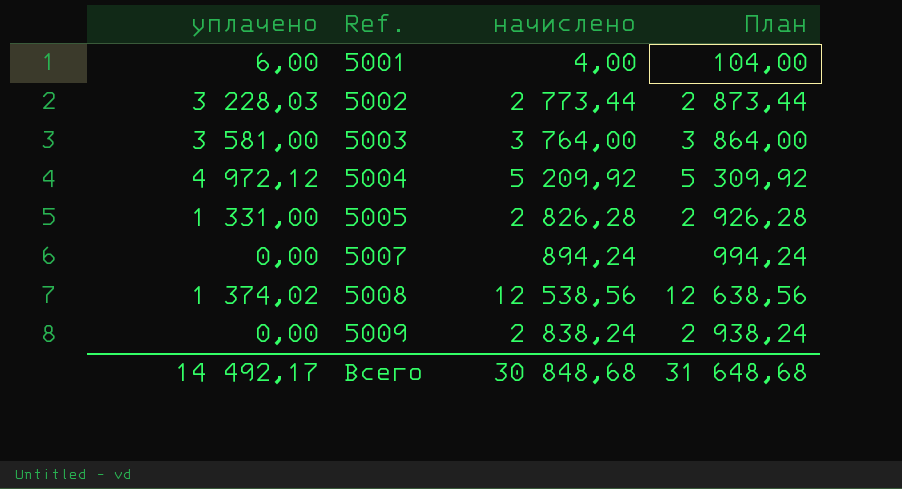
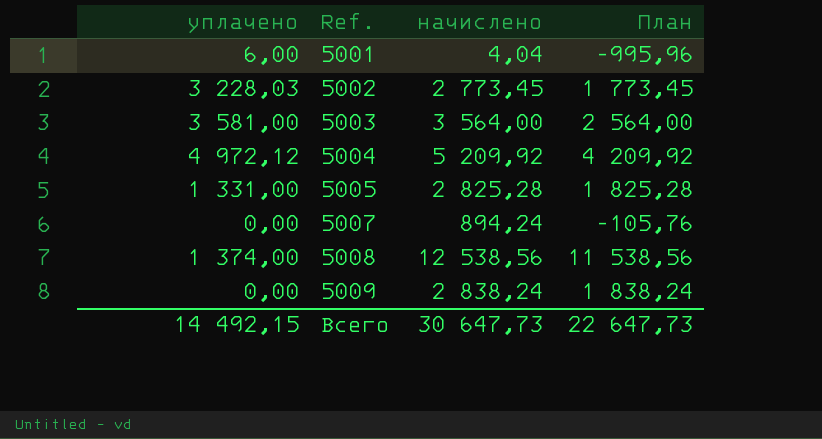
column План | formula: [начислено] + 100 -> [начислено] - 1000
5001 | начислено: 4,00 -> 4,04
5002 | начислено: 2 773,44 -> 2 773,45
5003 | начислено: 3 764,00 -> 3 564,00
5005 | начислено: 2 826,28 -> 2 825,28
5008 | уплачено: 1 374,02 -> 1 374,00
Всего | уплачено: 14 492,17 -> 14 492,15
Всего | начислено: 30 848,68 -> 30 647,73
Всего | План: 31 648,68 -> 22 647,73

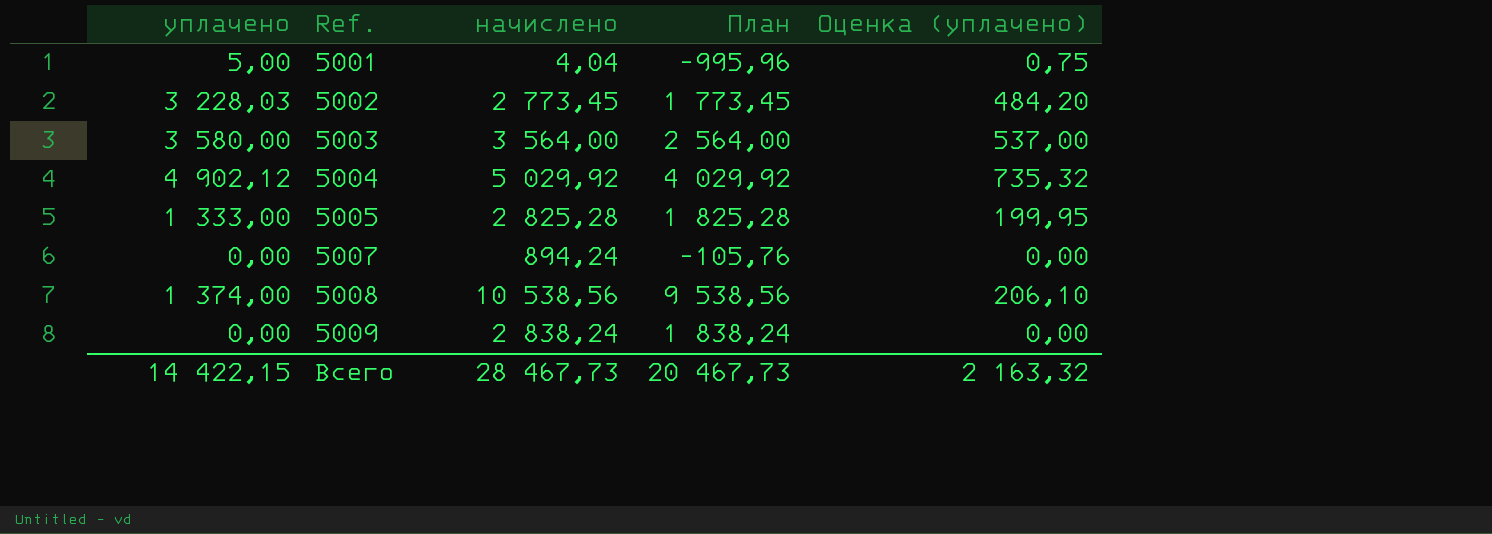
column Оценка (уплачено) | formula: none -> [уплачено] * 0,15
5001 | уплачено: 6,00 -> 5,00
5003 | уплачено: 3 581,00 -> 3 580,00
5004 | уплачено: 4 972,12 -> 4 902,12
5004 | начислено: 5 209,92 -> 5 029,92
5004 | План: 4 209,92 -> 4 029,92
5005 | уплачено: 1 331,00 -> 1 333,00
5008 | начислено: 12 538,56 -> 10 538,56
5008 | План: 11 538,56 -> 9 538,56
Всего | уплачено: 14 492,15 -> 14 422,15
Всего | начислено: 30 647,73 -> 28 467,73
Всего | План: 22 647,73 -> 20 467,73

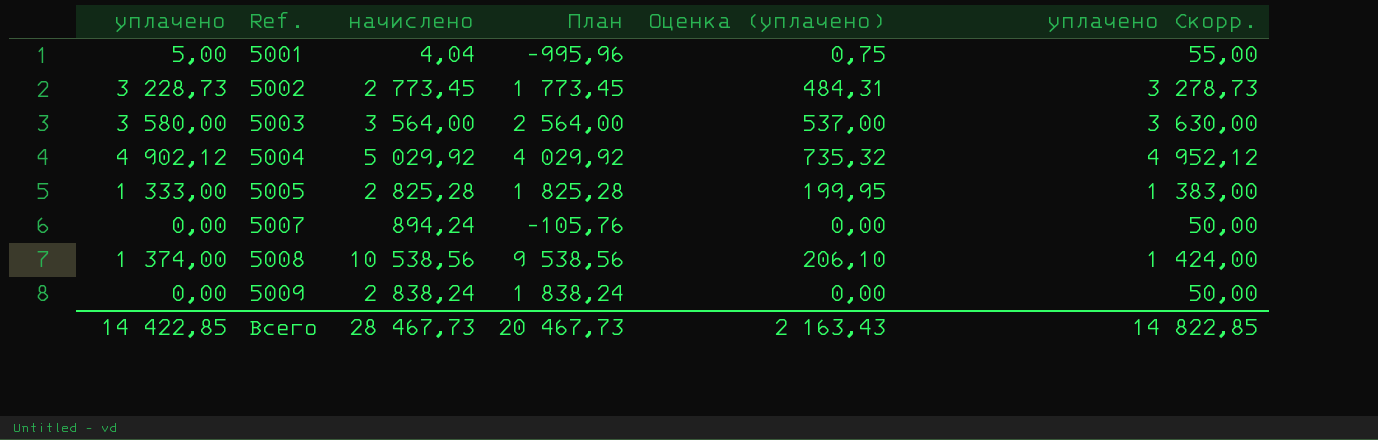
column уплачено Скорр. | formula: none -> [уплачено] + 50
5002 | уплачено: 3 228,03 -> 3 228,73
5002 | Оценка (уплачено): 484,20 -> 484,31
Всего | уплачено: 14 422,15 -> 14 422,85
Всего | Оценка (уплачено): 2 163,32 -> 2 163,43

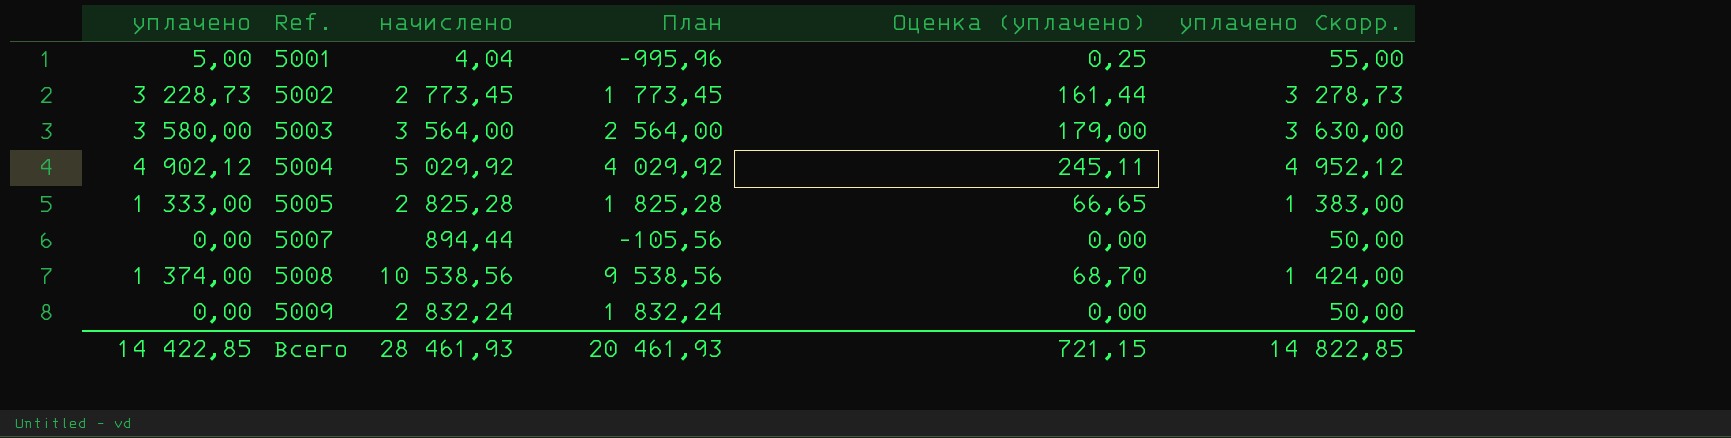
column Оценка (уплачено) | formula: [уплачено] * 0,15 -> [уплачено] * 0,05
5007 | начислено: 894,24 -> 894,44
5007 | План: -105,76 -> -105,56
5009 | начислено: 2 838,24 -> 2 832,24
5009 | План: 1 838,24 -> 1 832,24
Всего | начислено: 28 467,73 -> 28 461,93
Всего | План: 20 467,73 -> 20 461,93
Всего | Оценка (уплачено): 2 163,43 -> 721,15

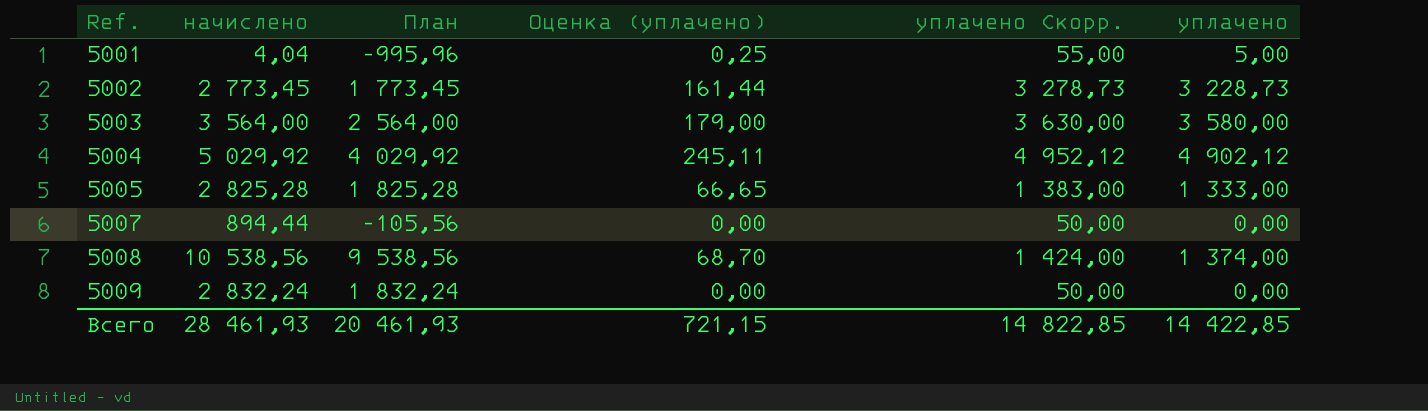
column уплачено | position: 1 -> 6

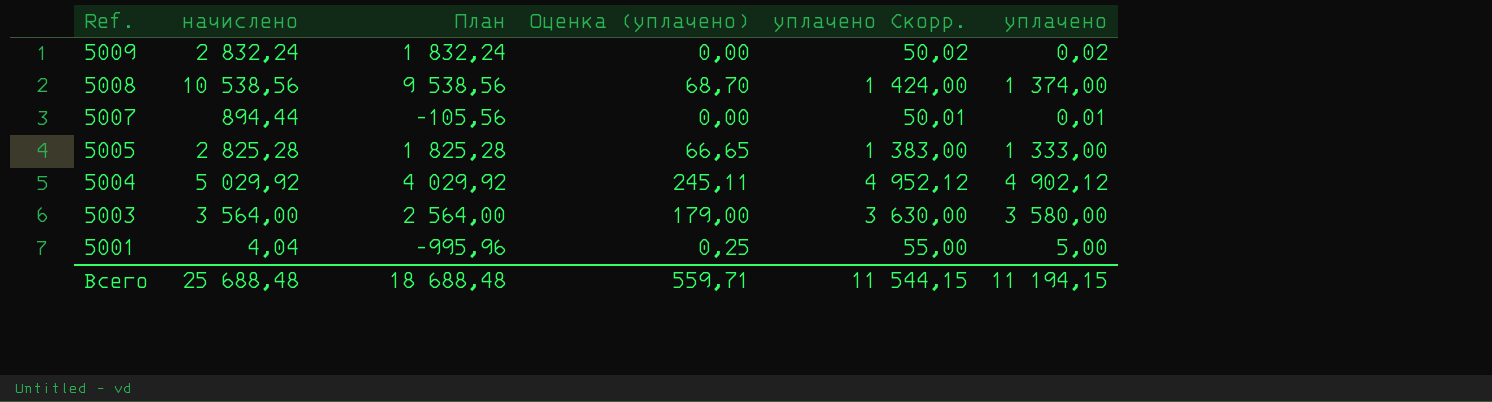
row order: Ref. ascending -> Ref. descending
row 5002: 2 773,45 | 1 773,45 | 161,44 | 3 278,73 | 3 228,73 -> none
5009 | уплачено Скорр.: 50,00 -> 50,02
5009 | уплачено: 0,00 -> 0,02
5007 | уплачено Скорр.: 50,00 -> 50,01
5007 | уплачено: 0,00 -> 0,01
Всего | начислено: 28 461,93 -> 25 688,48
Всего | План: 20 461,93 -> 18 688,48
Всего | Оценка (уплачено): 721,15 -> 559,71
Всего | уплачено Скорр.: 14 822,85 -> 11 544,15
Всего | уплачено: 14 422,85 -> 11 194,15

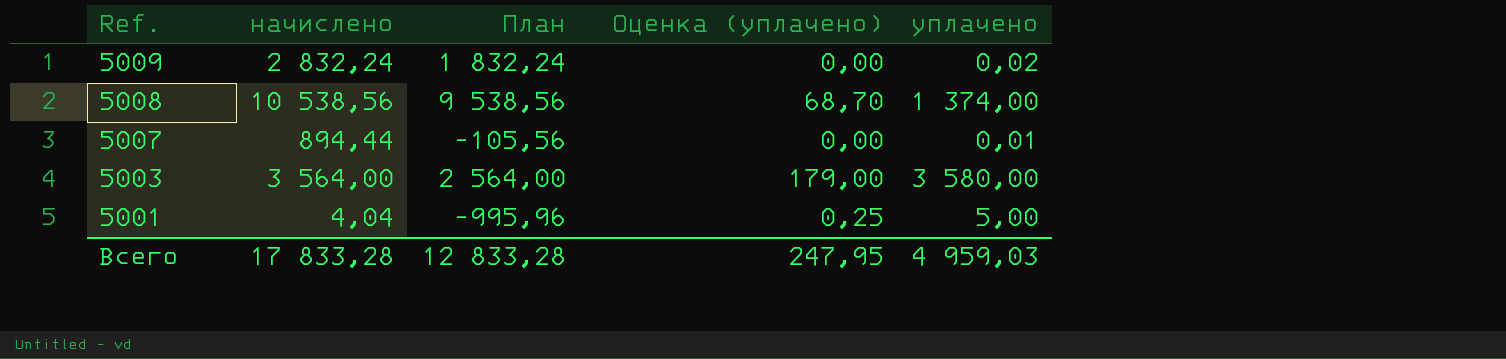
column уплачено Скорр. | formula: [уплачено] + 50 -> none
row 5005: 2 825,28 | 1 825,28 | 66,65 | 1 383,00 | 1 333,00 -> none
row 5004: 5 029,92 | 4 029,92 | 245,11 | 4 952,12 | 4 902,12 -> none
Всего | начислено: 25 688,48 -> 17 833,28
Всего | План: 18 688,48 -> 12 833,28
Всего | Оценка (уплачено): 559,71 -> 247,95
Всего | уплачено: 11 194,15 -> 4 959,03

